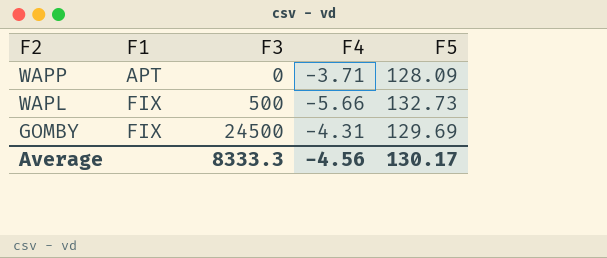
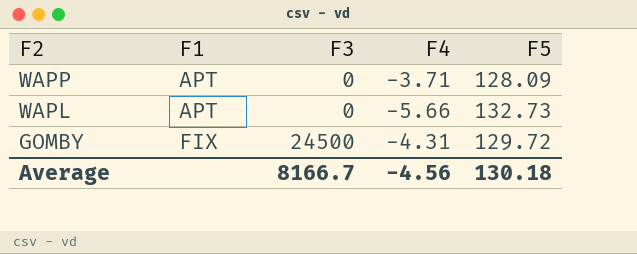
WAPL | F1: FIX -> APT
WAPL | F3: 500 -> 0
GOMBY | F5: 129.69 -> 129.72
Average | F3: 8333.3 -> 8166.7
Average | F5: 130.17 -> 130.18

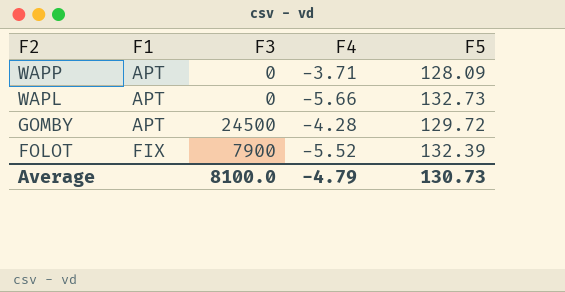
GOMBY | F1: FIX -> APT
GOMBY | F4: -4.31 -> -4.28
row FOLOT: none -> FIX | 7900 | -5.52 | 132.39
Average | F3: 8166.7 -> 8100.0
Average | F4: -4.56 -> -4.79
Average | F5: 130.18 -> 130.73

